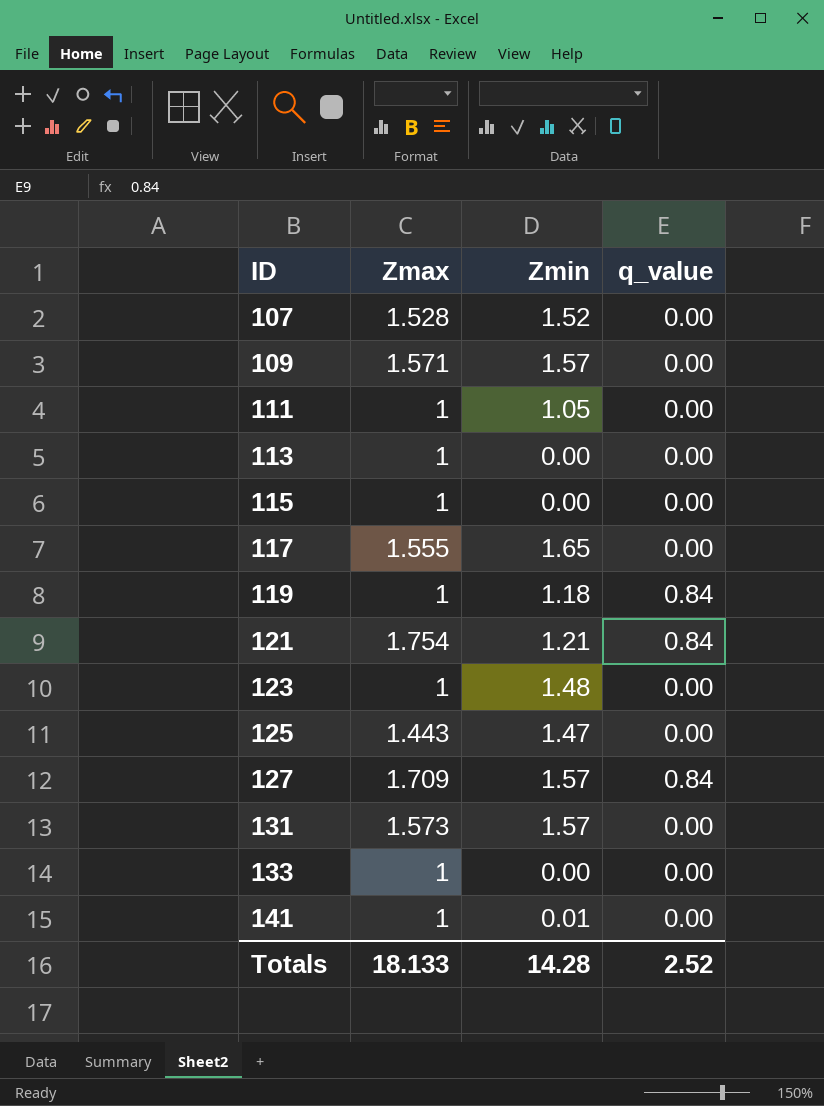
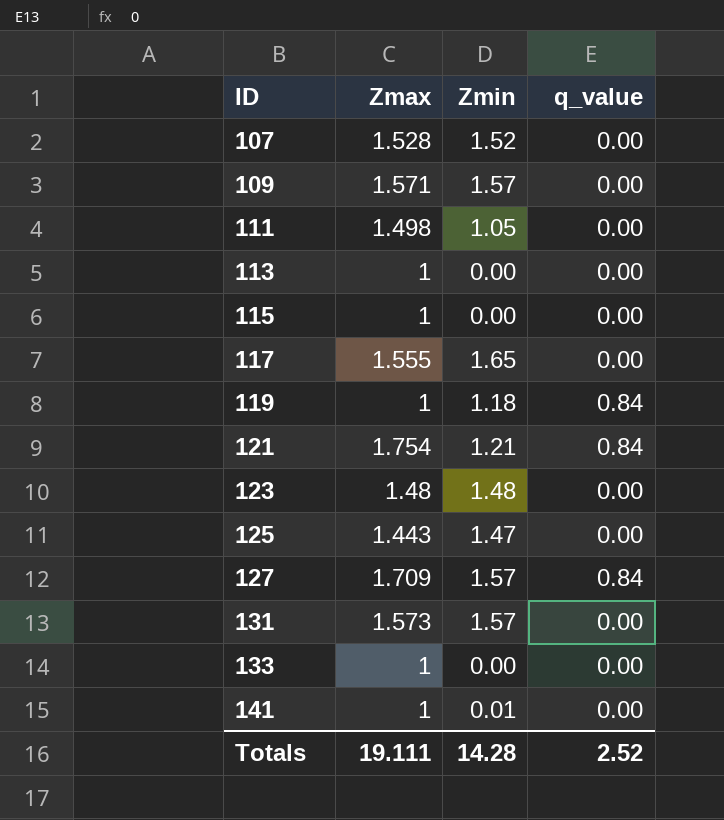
111 | Zmax: 1 -> 1.498
123 | Zmax: 1 -> 1.48
Totals | Zmax: 18.133 -> 19.111

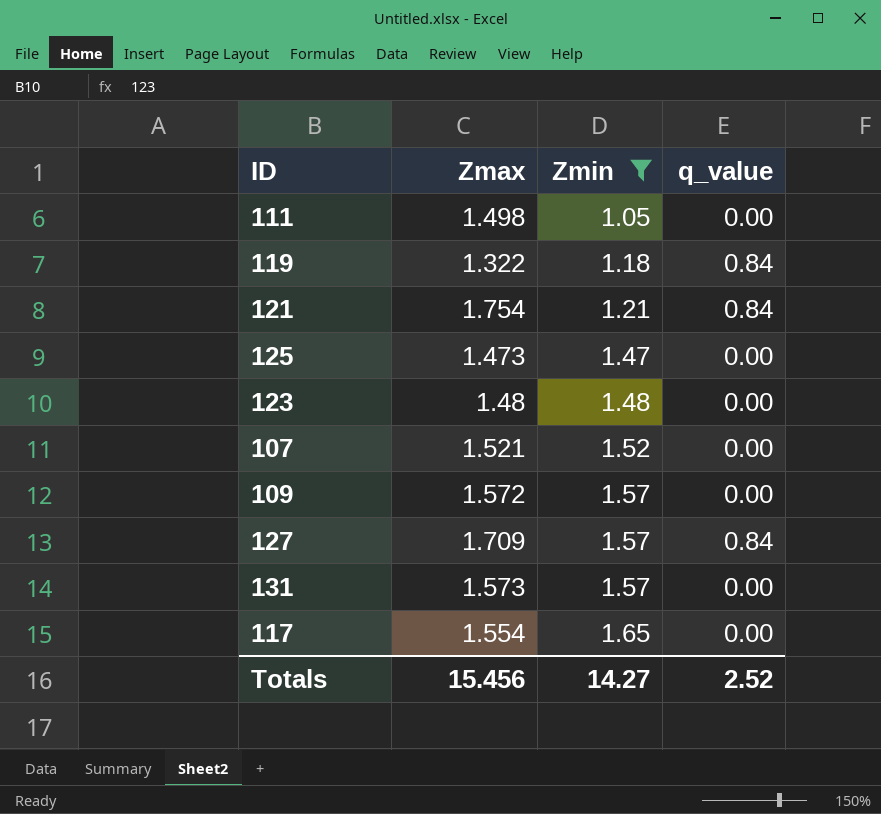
filter: none -> Zmin >= 1.05
row order: ID ascending -> Zmin ascending
119 | Zmax: 1 -> 1.322
125 | Zmax: 1.443 -> 1.473
107 | Zmax: 1.528 -> 1.521
109 | Zmax: 1.571 -> 1.572
117 | Zmax: 1.555 -> 1.554
Totals | Zmax: 19.111 -> 15.456
Totals | Zmin: 14.28 -> 14.27

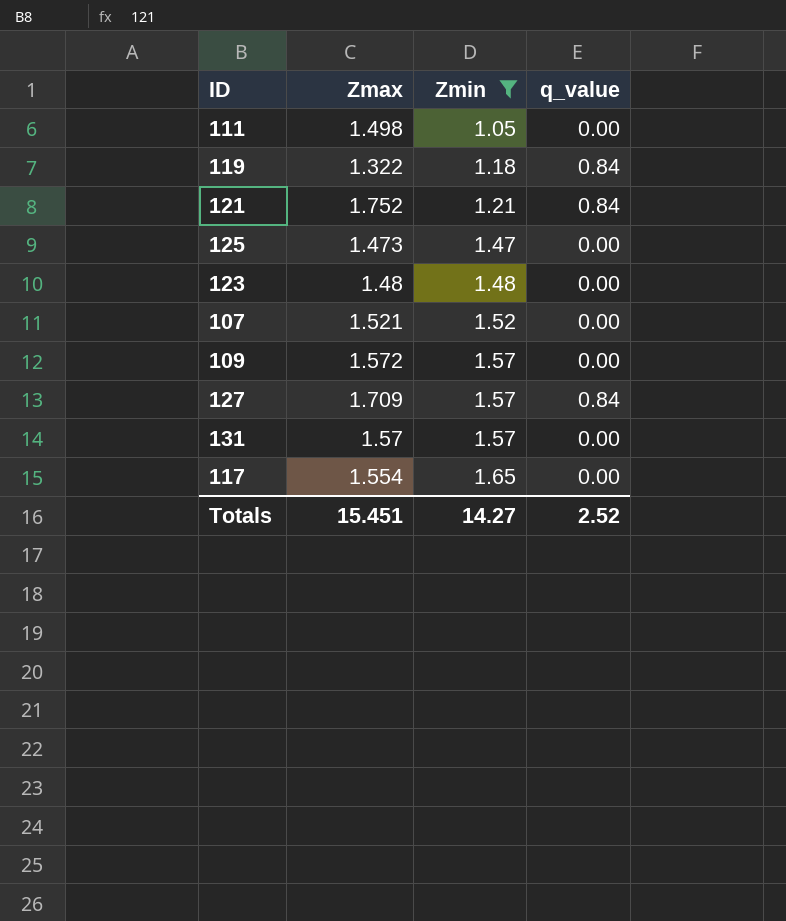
121 | Zmax: 1.754 -> 1.752
131 | Zmax: 1.573 -> 1.57
Totals | Zmax: 15.456 -> 15.451

